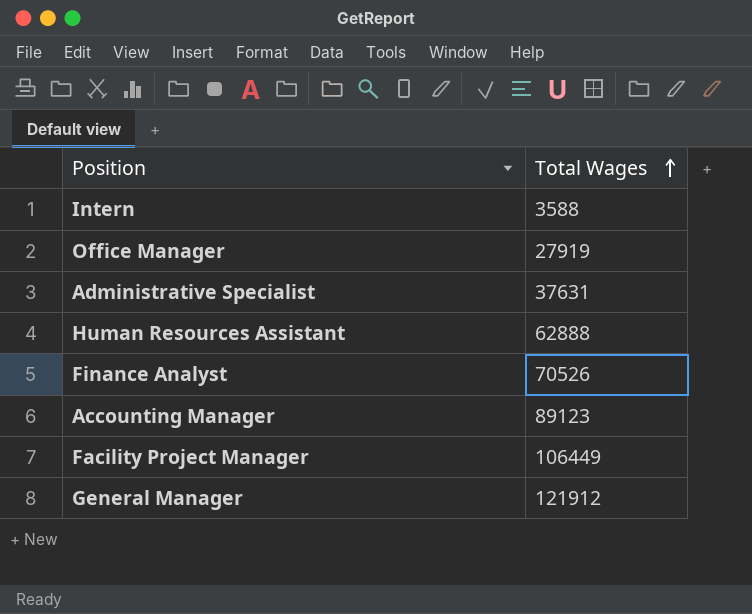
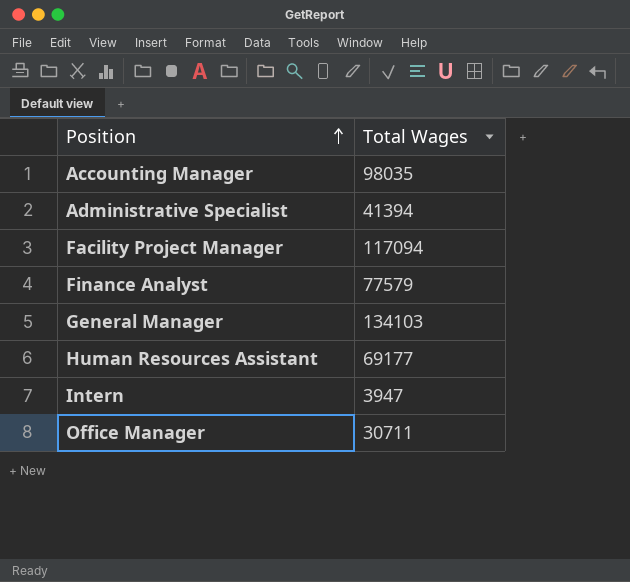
row order: Total Wages ascending -> Position ascending
Accounting Manager | Total Wages: 89123 -> 98035
Administrative Specialist | Total Wages: 37631 -> 41394
Facility Project Manager | Total Wages: 106449 -> 117094
Finance Analyst | Total Wages: 70526 -> 77579
General Manager | Total Wages: 121912 -> 134103
Human Resources Assistant | Total Wages: 62888 -> 69177
Intern | Total Wages: 3588 -> 3947
Office Manager | Total Wages: 27919 -> 30711

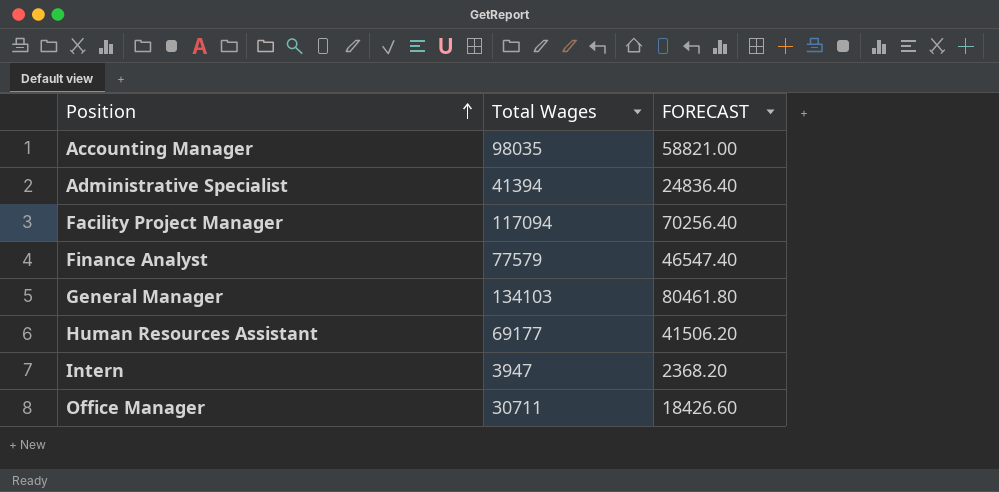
column FORECAST | formula: none -> [Total Wages] * 0.6

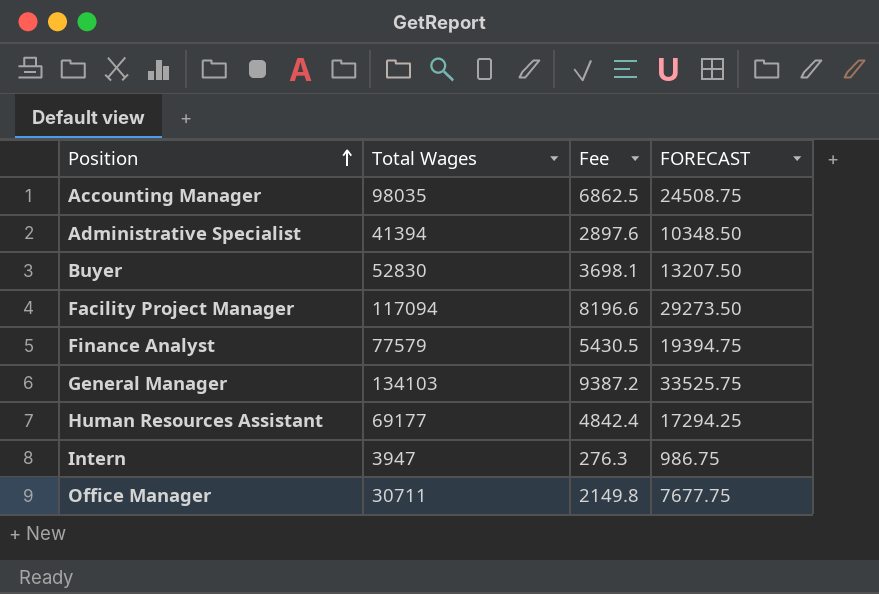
column Fee | formula: none -> [Total Wages] * 0.07
column FORECAST | formula: [Total Wages] * 0.6 -> [Total Wages] * 0.25
row Buyer: none -> 52830 | 3698.1 | 13207.50

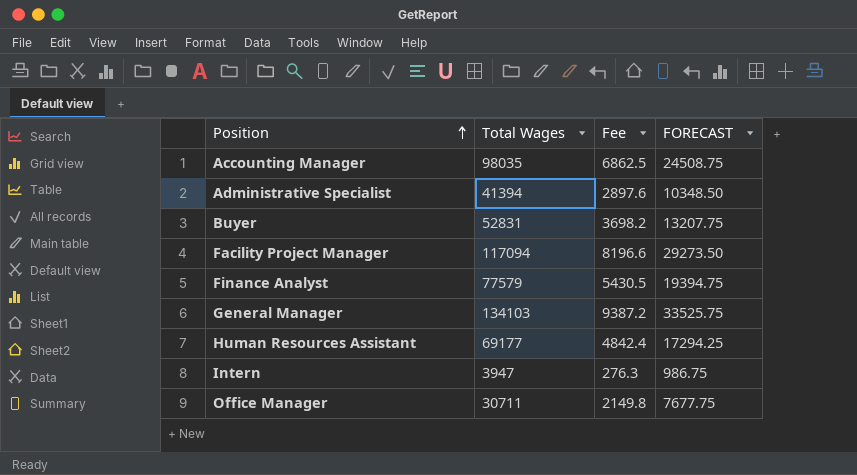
Buyer | Total Wages: 52830 -> 52831
Buyer | Fee: 3698.1 -> 3698.2
Buyer | FORECAST: 13207.50 -> 13207.75

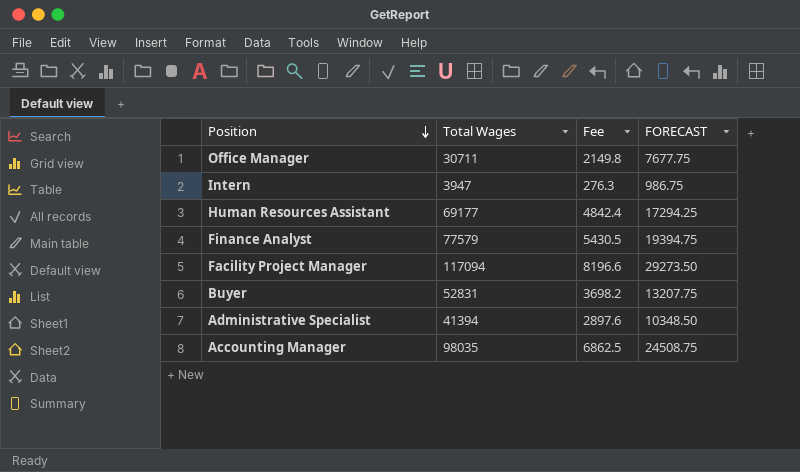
row order: Position ascending -> Position descending
row General Manager: 134103 | 9387.2 | 33525.75 -> none

